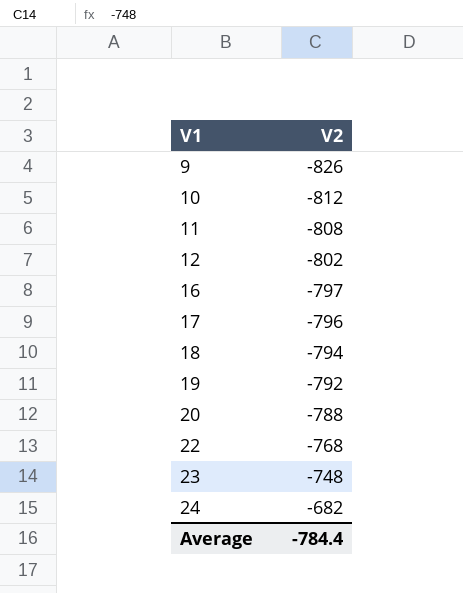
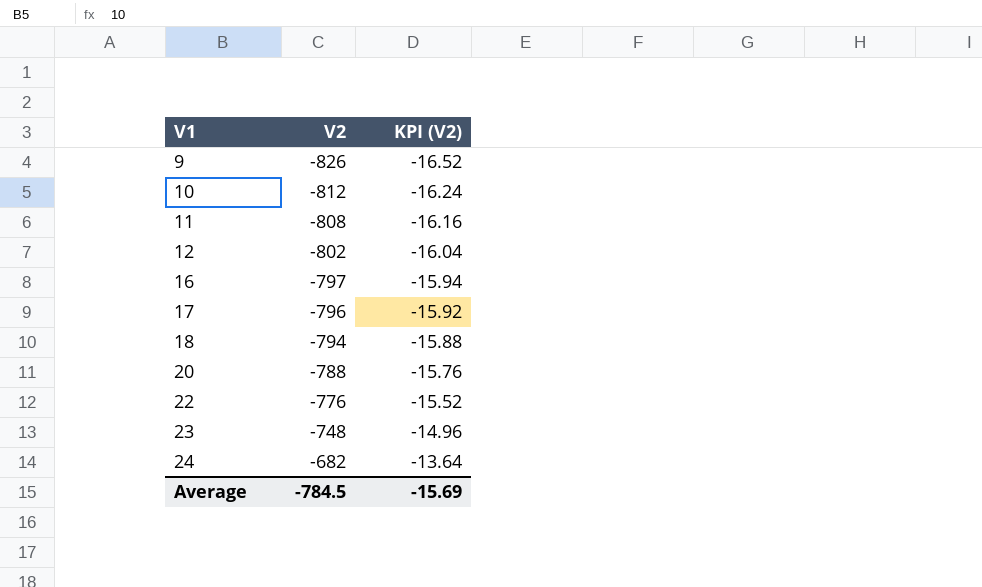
column KPI (V2) | formula: none -> [V2] * 0.02
row 19: -792 -> none
22 | V2: -768 -> -776
Average | V2: -784.4 -> -784.5

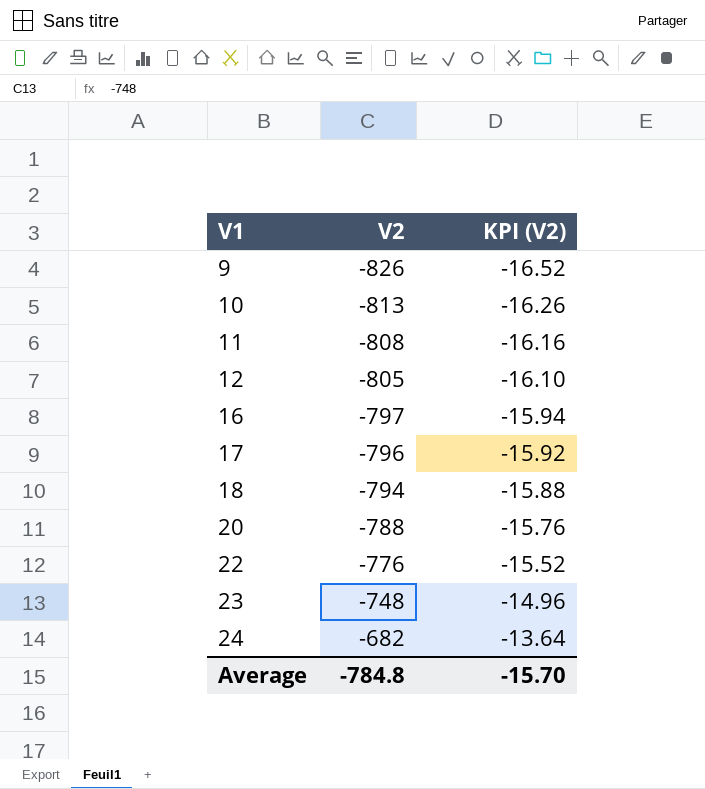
10 | V2: -812 -> -813
10 | KPI (V2): -16.24 -> -16.26
12 | V2: -802 -> -805
12 | KPI (V2): -16.04 -> -16.10
Average | V2: -784.5 -> -784.8
Average | KPI (V2): -15.69 -> -15.70

